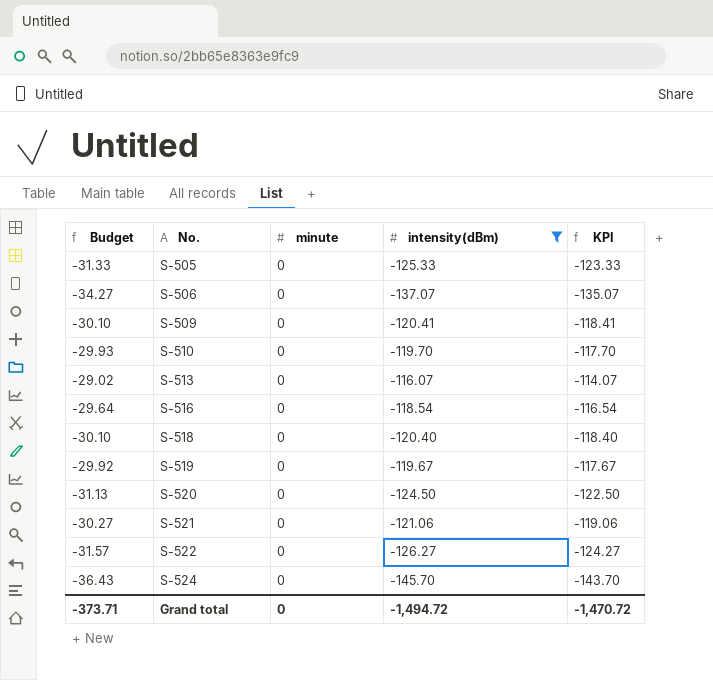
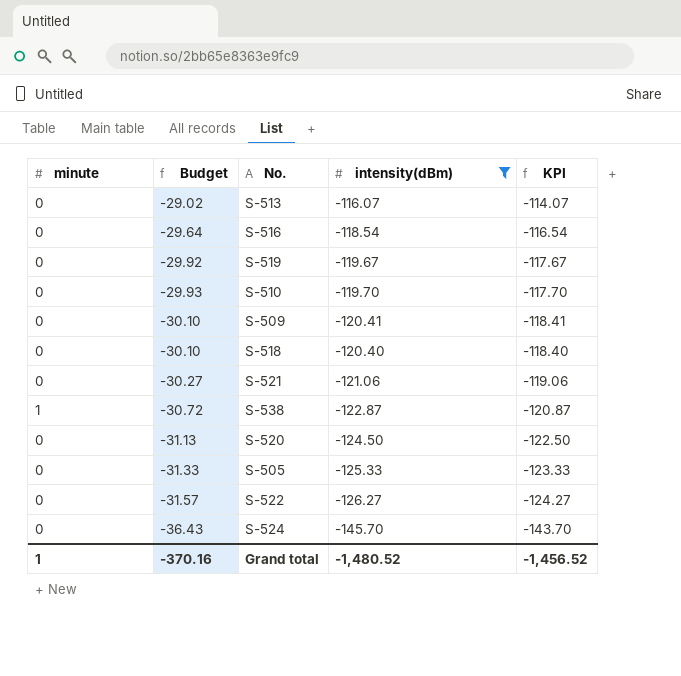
row order: No. ascending -> Budget descending
column minute | position: 3 -> 1
row S-506: -34.27 | 0 | -137.07 | -135.07 -> none
row S-538: none -> 1 | -30.72 | -122.87 | -120.87
Grand total | minute: 0 -> 1
Grand total | Budget: -373.71 -> -370.16
Grand total | intensity(dBm): -1,494.72 -> -1,480.52
Grand total | KPI: -1,470.72 -> -1,456.52

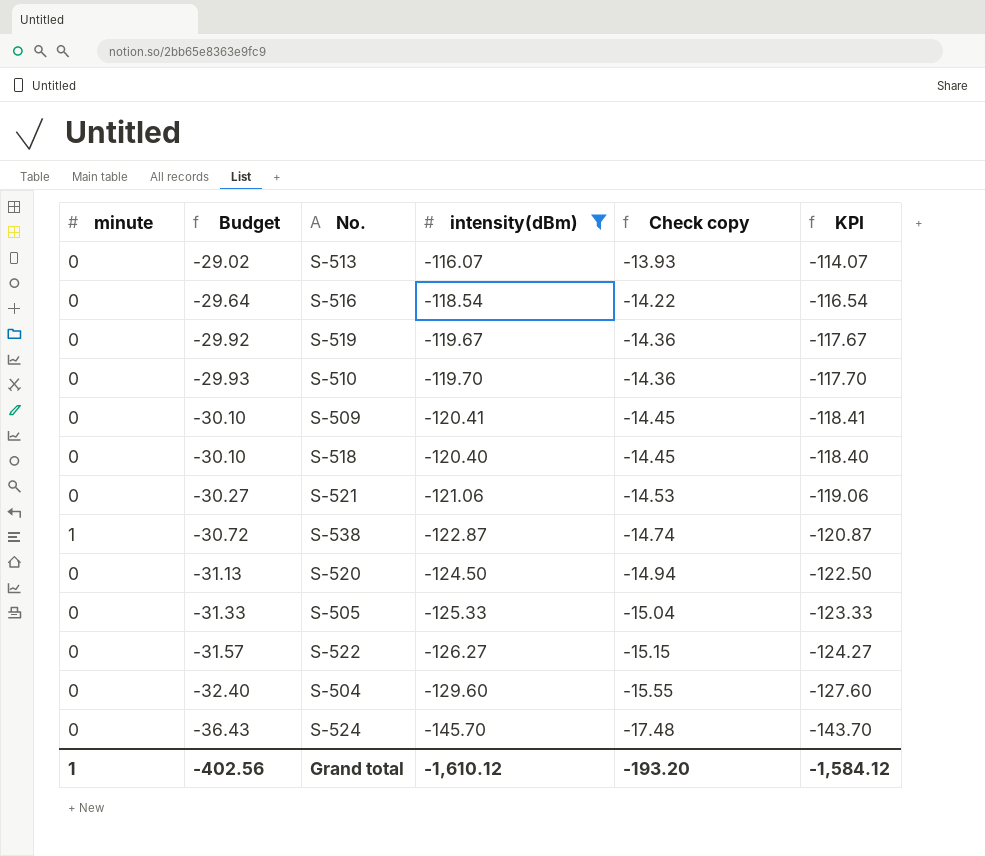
column Check copy | formula: none -> [intensity(dBm)] * 0.12
row S-504: none -> 0 | -32.40 | -129.60 | -15.55 | -127.60
Grand total | Budget: -370.16 -> -402.56
Grand total | intensity(dBm): -1,480.52 -> -1,610.12
Grand total | KPI: -1,456.52 -> -1,584.12

